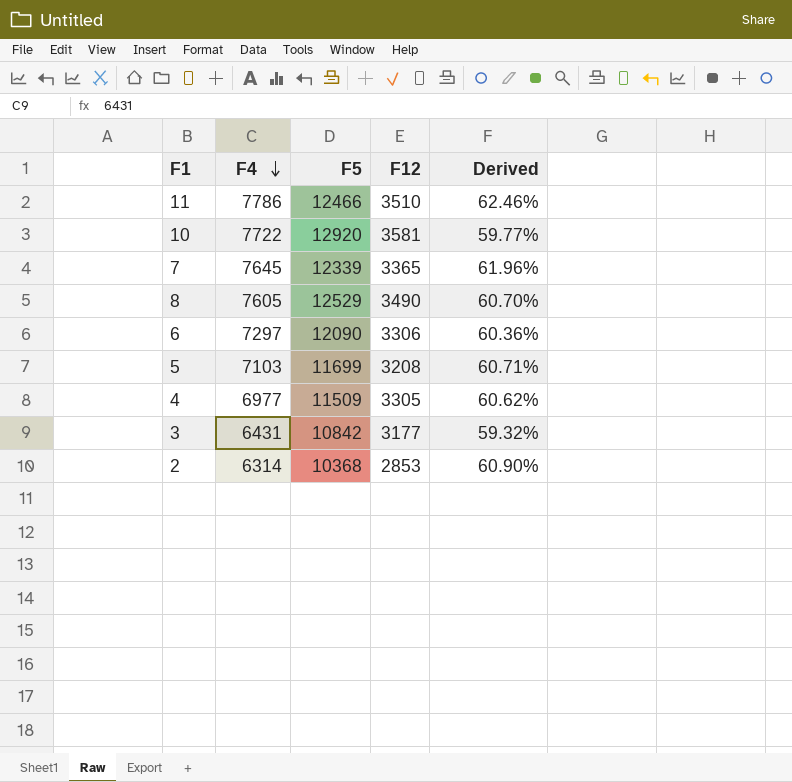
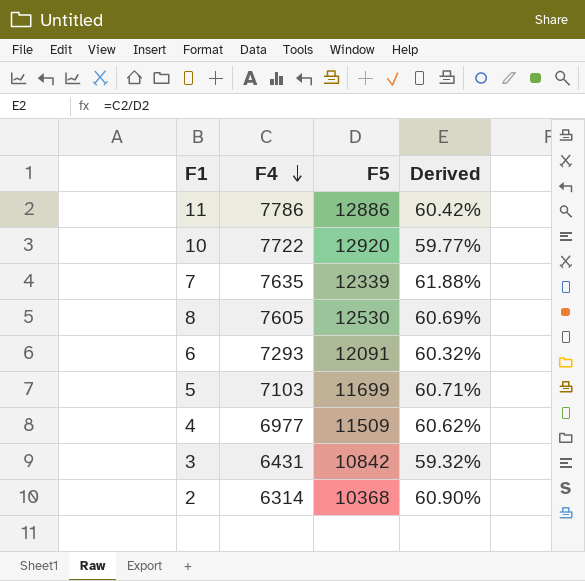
column F12 | position: 4 -> none
11 | F5: 12466 -> 12886
11 | Derived: 62.46% -> 60.42%
7 | F4: 7645 -> 7635
7 | Derived: 61.96% -> 61.88%
8 | F5: 12529 -> 12530
8 | Derived: 60.70% -> 60.69%
6 | F4: 7297 -> 7293
6 | F5: 12090 -> 12091
6 | Derived: 60.36% -> 60.32%

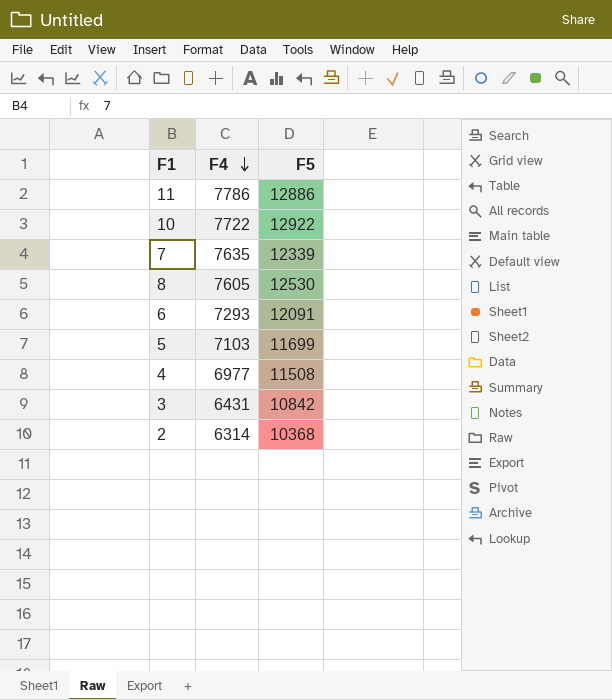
column Derived | formula: [F4] / [F5] -> none
10 | F5: 12920 -> 12922
4 | F5: 11509 -> 11508

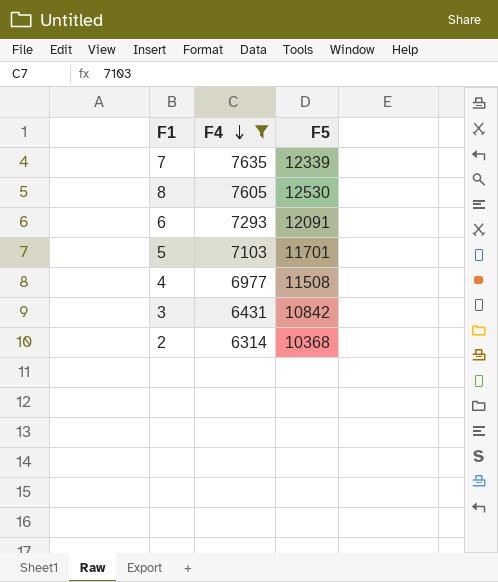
filter: none -> F4 <= 7635
5 | F5: 11699 -> 11701

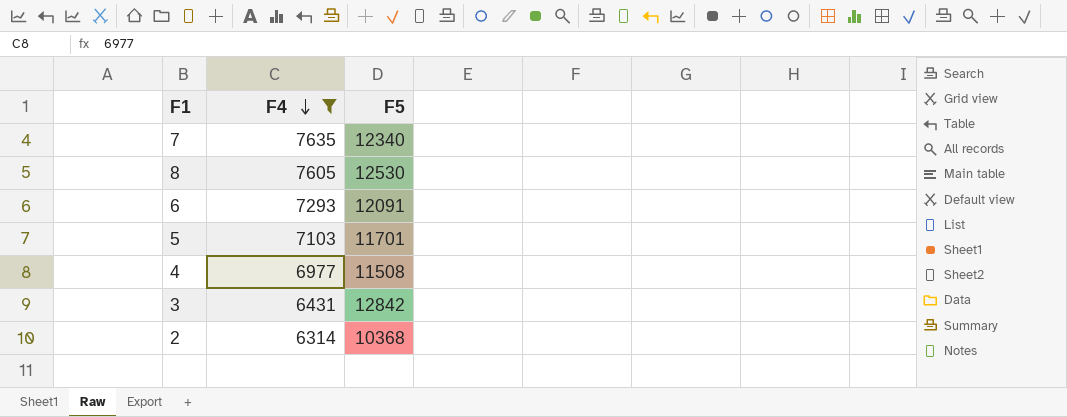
7 | F5: 12339 -> 12340
3 | F5: 10842 -> 12842

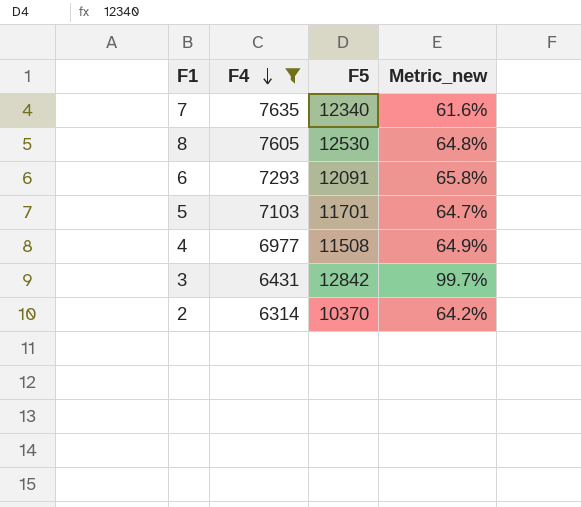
column Metric_new | formula: none -> ([F5] - [F4]) / [F4]
2 | F5: 10368 -> 10370

